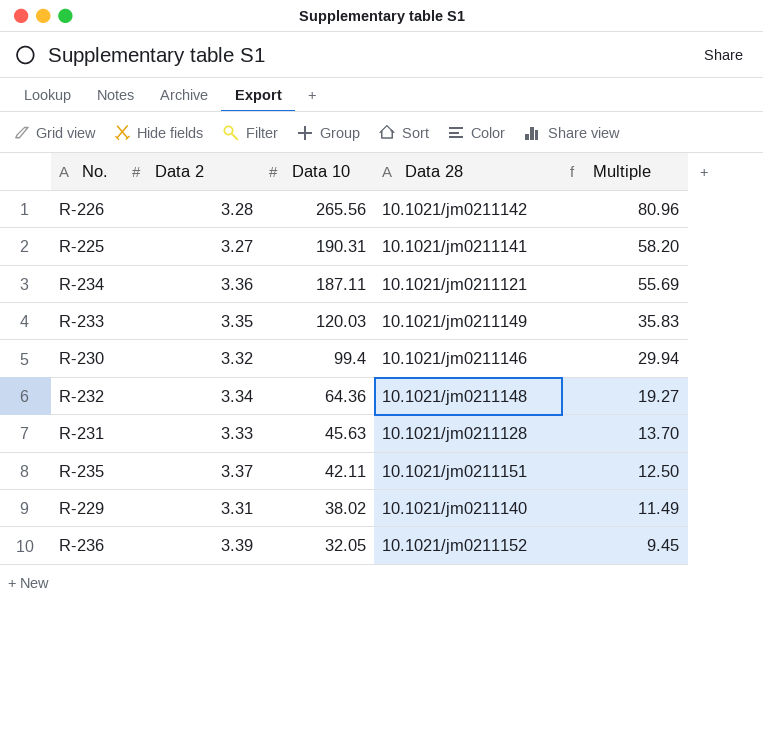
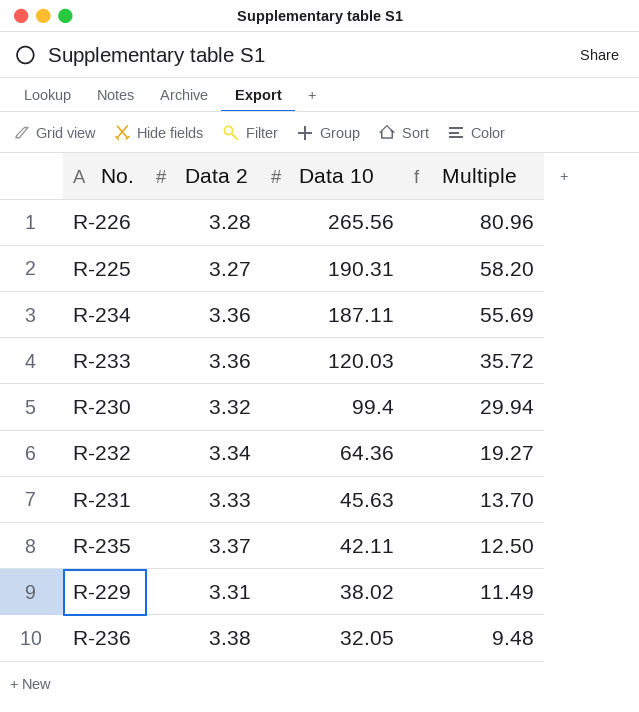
column Data 28 | position: 4 -> none
R-233 | Data 2: 3.35 -> 3.36
R-233 | Multiple: 35.83 -> 35.72
R-236 | Data 2: 3.39 -> 3.38
R-236 | Multiple: 9.45 -> 9.48

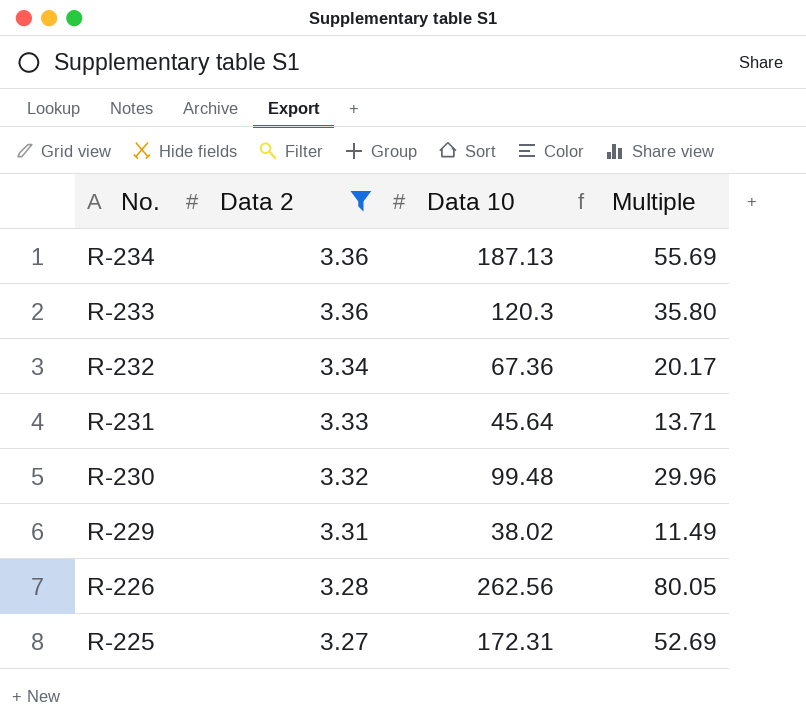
filter: none -> Data 2 <= 3.36
row order: Data 10 descending -> No. descending
R-234 | Data 10: 187.11 -> 187.13
R-233 | Data 10: 120.03 -> 120.3
R-233 | Multiple: 35.72 -> 35.80
R-232 | Data 10: 64.36 -> 67.36
R-232 | Multiple: 19.27 -> 20.17
R-231 | Data 10: 45.63 -> 45.64
R-231 | Multiple: 13.70 -> 13.71
R-230 | Data 10: 99.4 -> 99.48
R-230 | Multiple: 29.94 -> 29.96
R-226 | Data 10: 265.56 -> 262.56
R-226 | Multiple: 80.96 -> 80.05
R-225 | Data 10: 190.31 -> 172.31
R-225 | Multiple: 58.20 -> 52.69

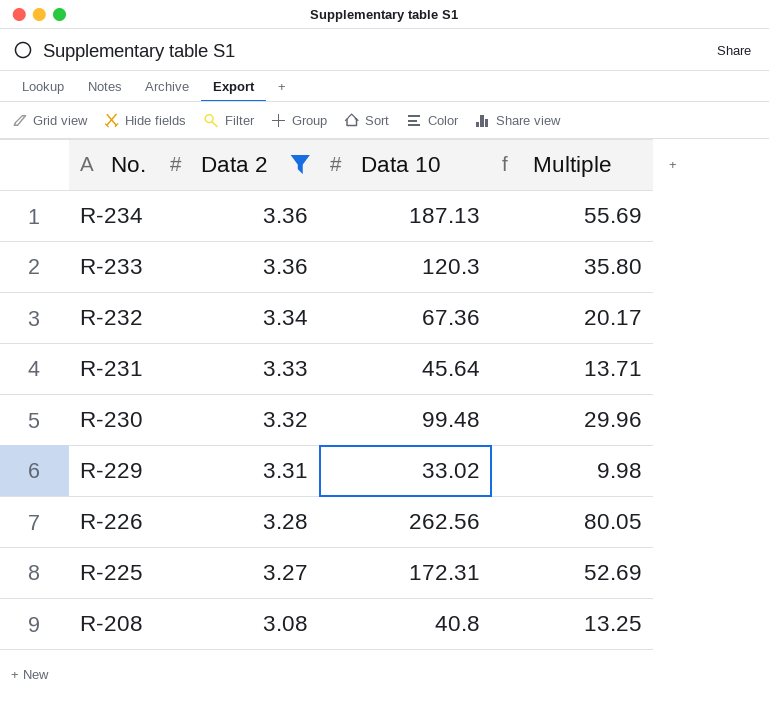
R-229 | Data 10: 38.02 -> 33.02
R-229 | Multiple: 11.49 -> 9.98
row R-208: none -> 3.08 | 40.8 | 13.25

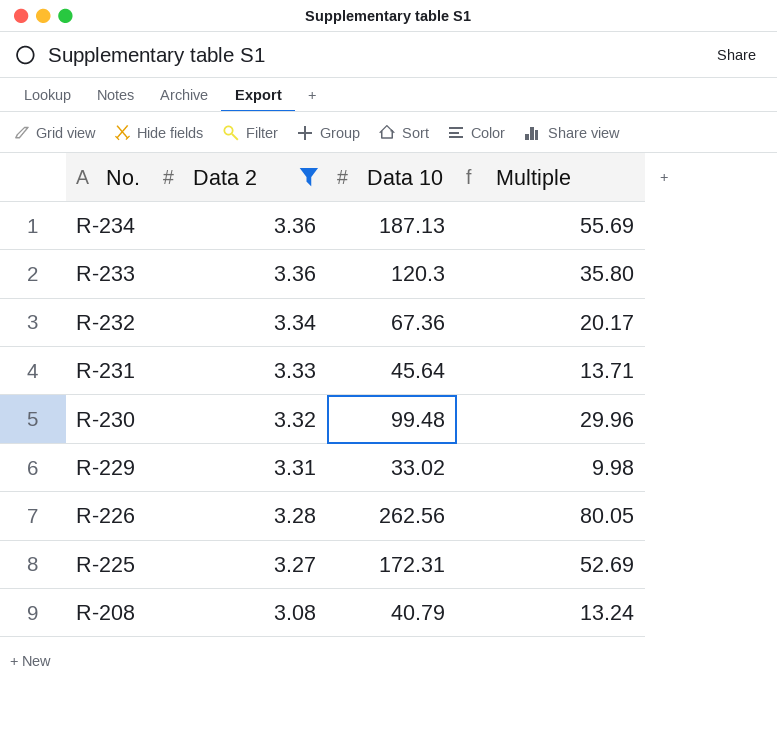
R-208 | Data 10: 40.8 -> 40.79
R-208 | Multiple: 13.25 -> 13.24

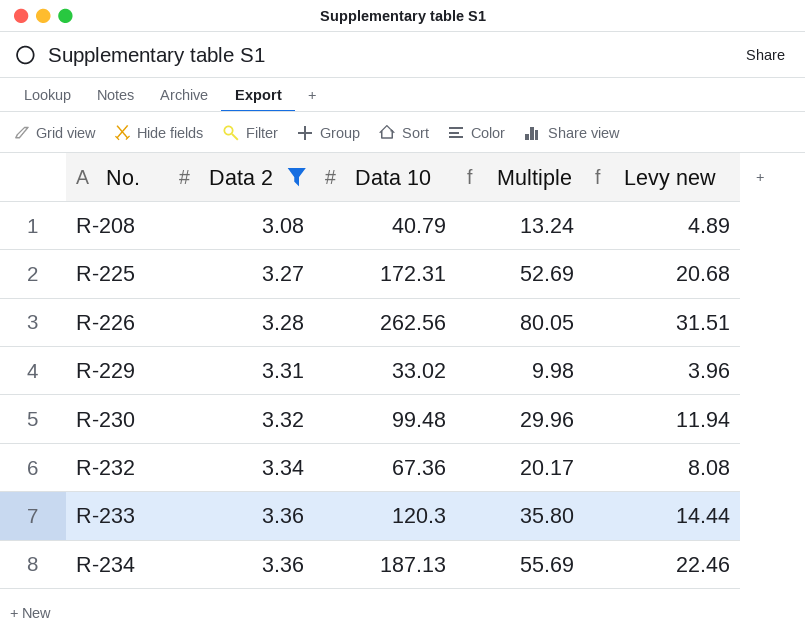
row order: No. descending -> No. ascending
column Levy new | formula: none -> [Data 10] * 0.12
row R-231: 3.33 | 45.64 | 13.71 -> none

